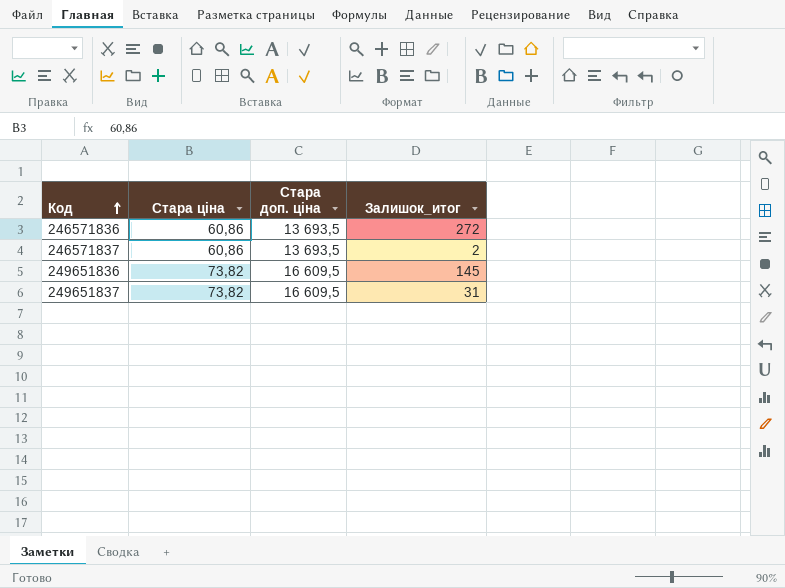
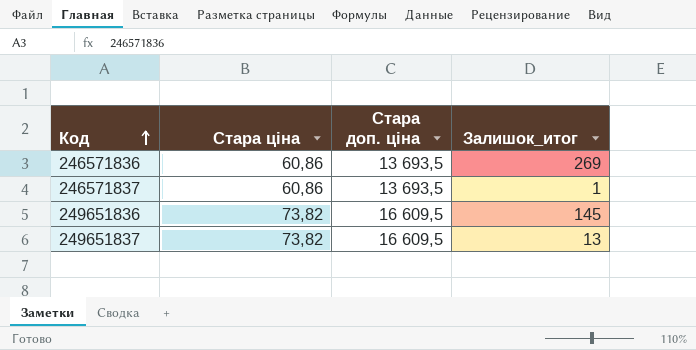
246571836 | Залишок_итог: 272 -> 269
246571837 | Залишок_итог: 2 -> 1
249651837 | Залишок_итог: 31 -> 13

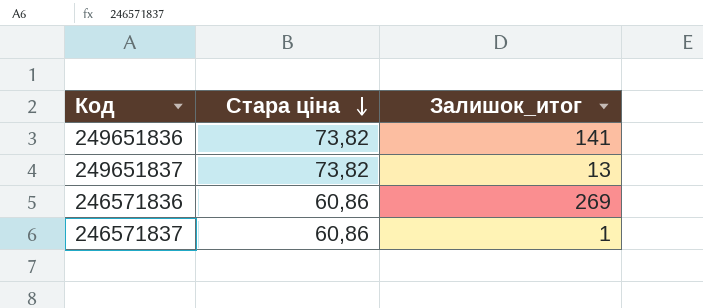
row order: Код ascending -> Стара ціна descending
column Стара доп. ціна | position: 3 -> none
249651836 | Залишок_итог: 145 -> 141

